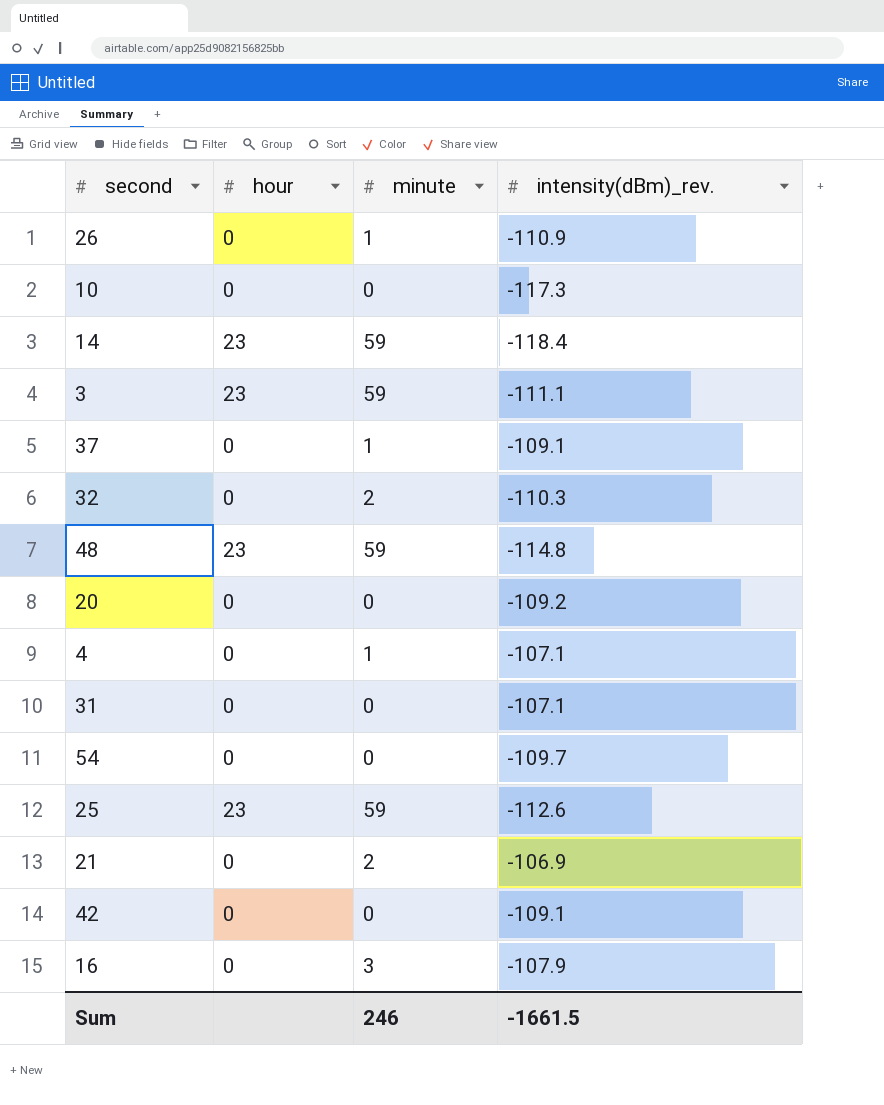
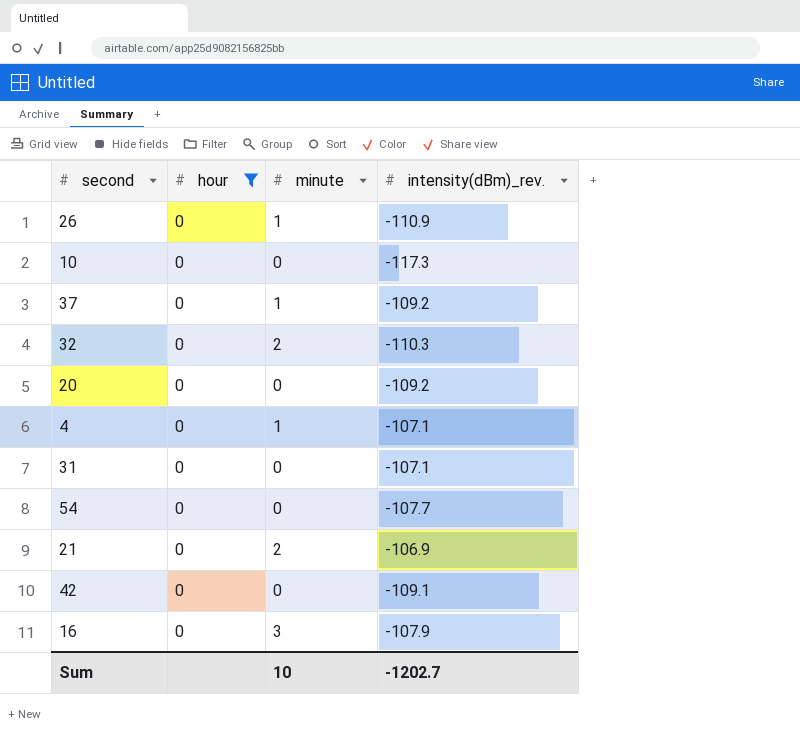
filter: none -> hour = 0
37 | intensity(dBm)_rev.: -109.1 -> -109.2
54 | intensity(dBm)_rev.: -109.7 -> -107.7
Sum | minute: 246 -> 10
Sum | intensity(dBm)_rev.: -1661.5 -> -1202.7

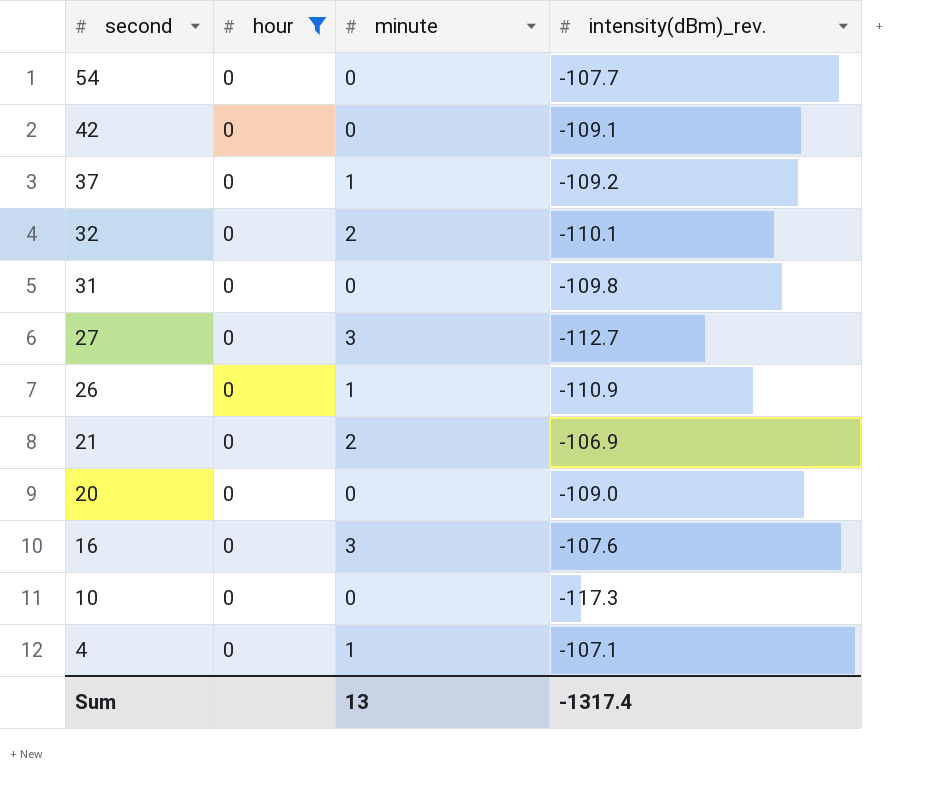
row order: none -> second descending
32 | intensity(dBm)_rev.: -110.3 -> -110.1
31 | intensity(dBm)_rev.: -107.1 -> -109.8
row 27: none -> 0 | 3 | -112.7
20 | intensity(dBm)_rev.: -109.2 -> -109.0
16 | intensity(dBm)_rev.: -107.9 -> -107.6
Sum | minute: 10 -> 13
Sum | intensity(dBm)_rev.: -1202.7 -> -1317.4

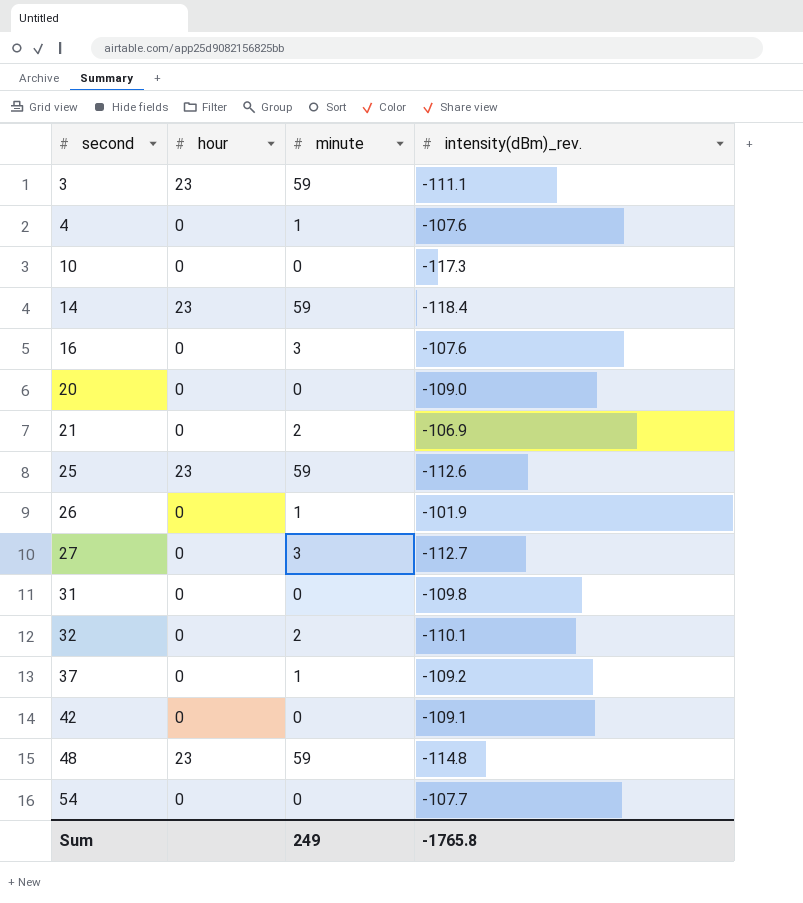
filter: hour = 0 -> none
row order: second descending -> second ascending
4 | intensity(dBm)_rev.: -107.1 -> -107.6
26 | intensity(dBm)_rev.: -110.9 -> -101.9
Sum | minute: 13 -> 249
Sum | intensity(dBm)_rev.: -1317.4 -> -1765.8

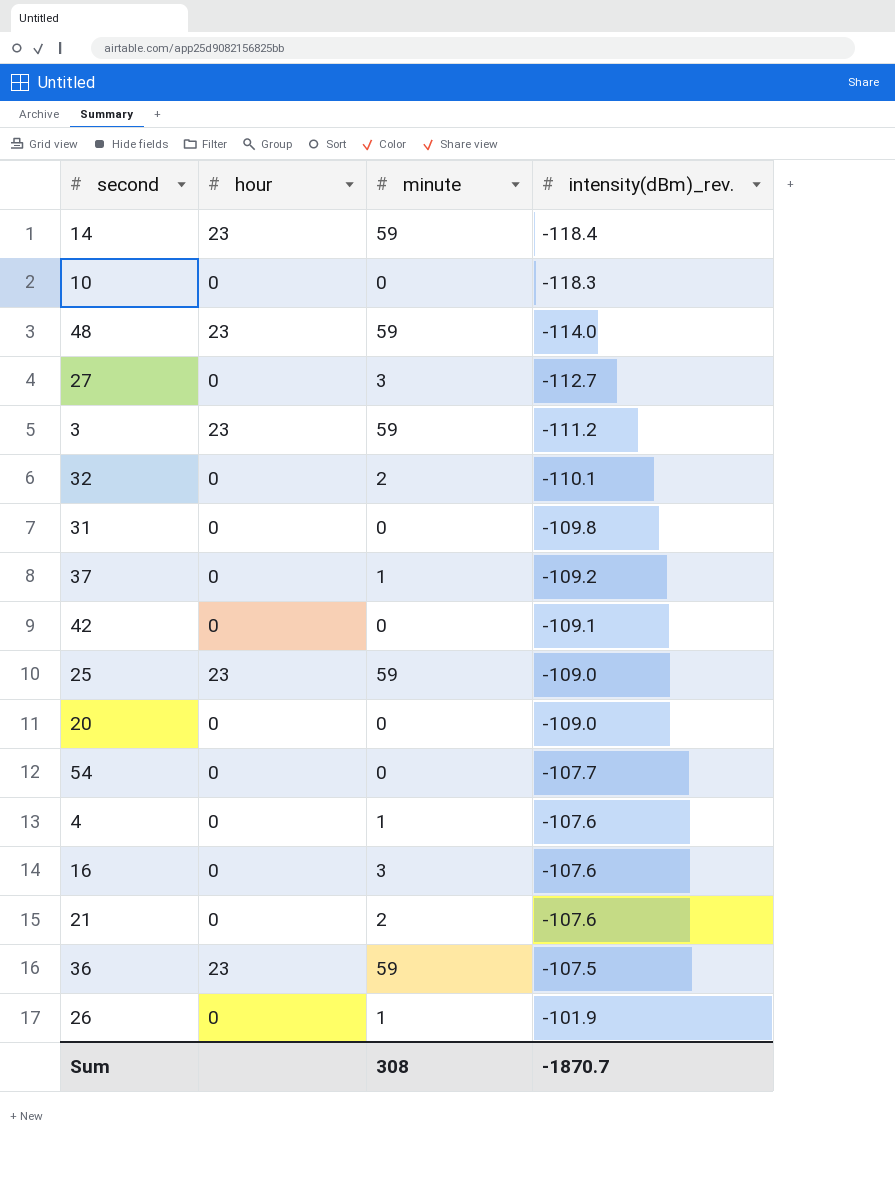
row order: second ascending -> intensity(dBm)_rev. ascending
10 | intensity(dBm)_rev.: -117.3 -> -118.3
48 | intensity(dBm)_rev.: -114.8 -> -114.0
3 | intensity(dBm)_rev.: -111.1 -> -111.2
25 | intensity(dBm)_rev.: -112.6 -> -109.0
21 | intensity(dBm)_rev.: -106.9 -> -107.6
row 36: none -> 23 | 59 | -107.5
Sum | minute: 249 -> 308
Sum | intensity(dBm)_rev.: -1765.8 -> -1870.7

